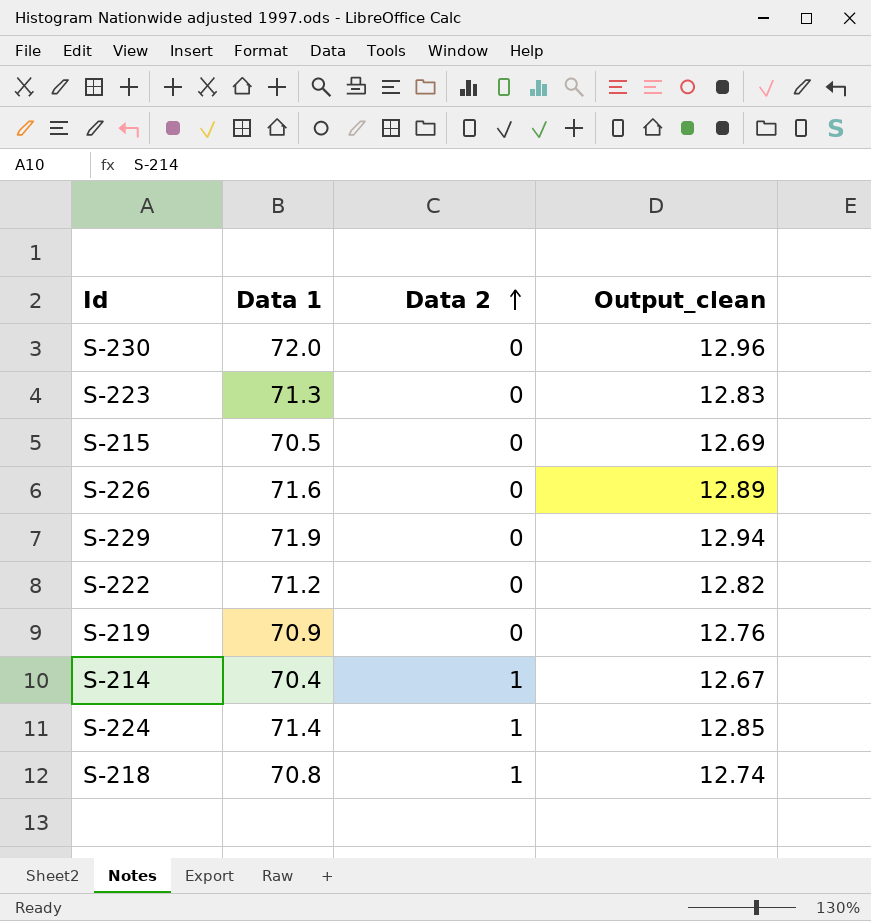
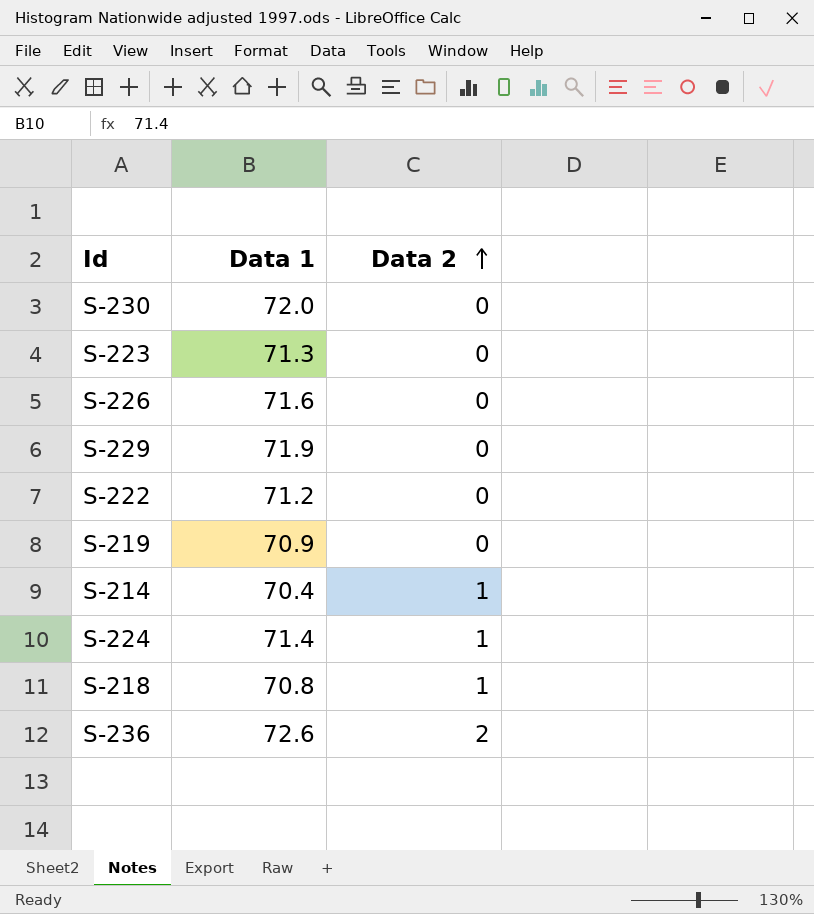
column Output_clean | formula: [Data 1] * 0.18 -> none
row S-215: 70.5 | 0 | 12.69 -> none
row S-236: none -> 72.6 | 2

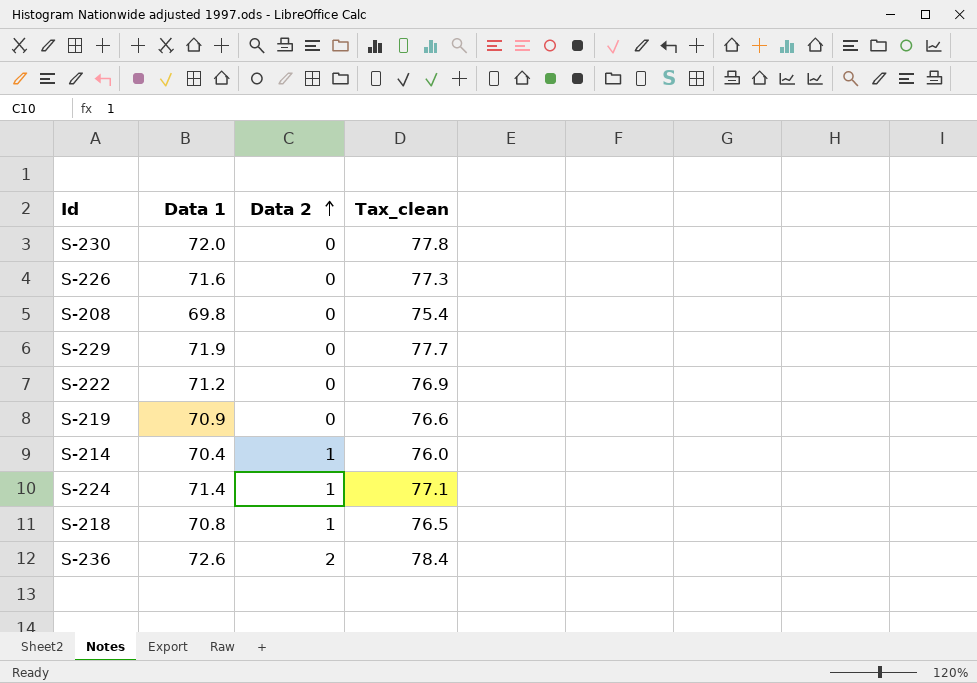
column Tax_clean | formula: none -> [Data 1] * 1.08
row S-223: 71.3 | 0 -> none
row S-208: none -> 69.8 | 0 | 75.4

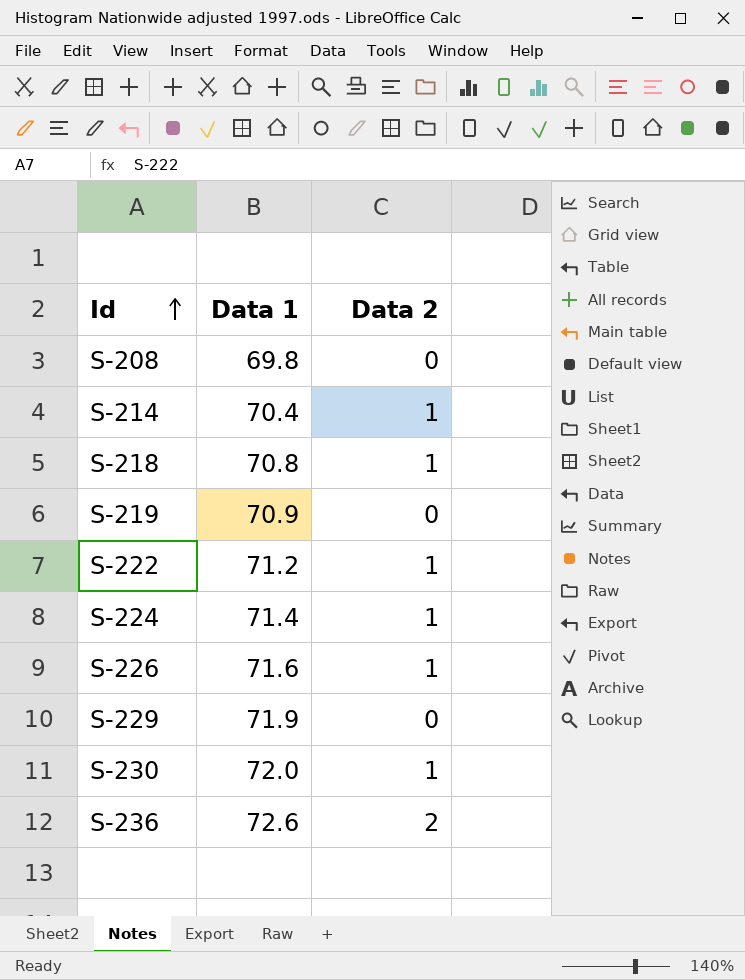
row order: Data 2 ascending -> Id ascending
column Tax_clean | formula: [Data 1] * 1.08 -> none
S-222 | Data 2: 0 -> 1
S-226 | Data 2: 0 -> 1
S-230 | Data 2: 0 -> 1

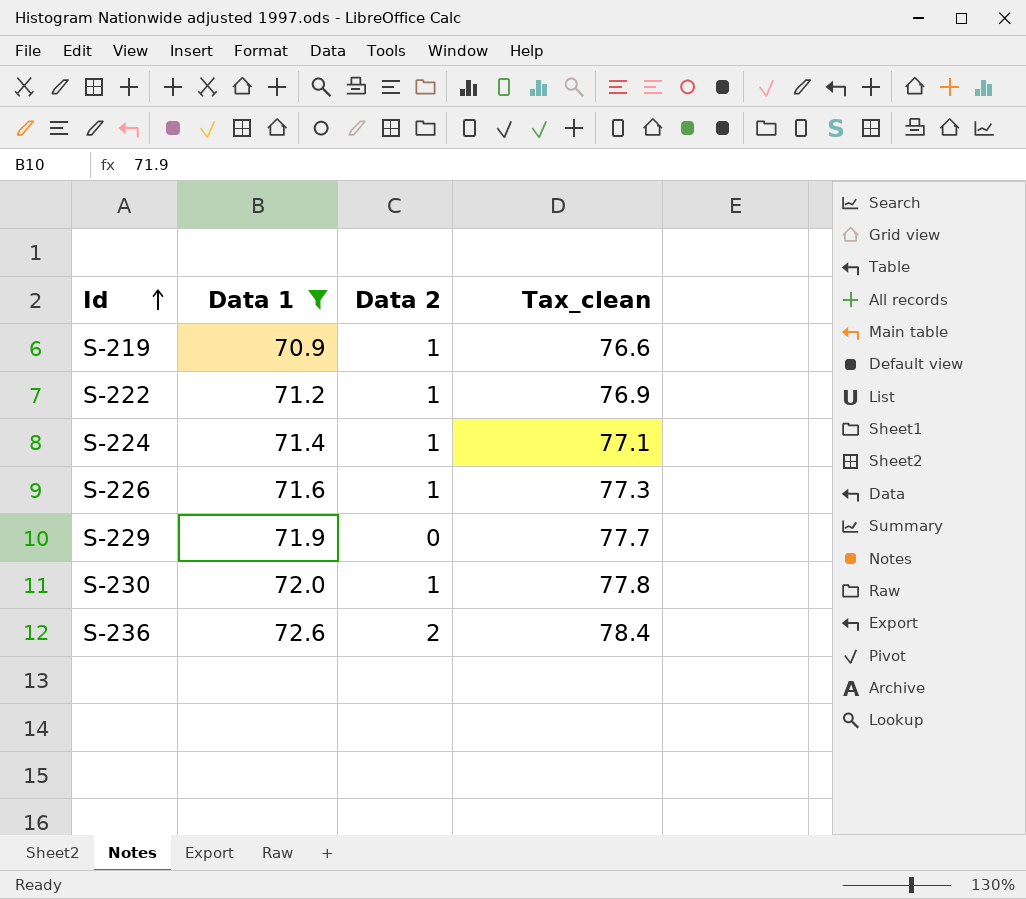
filter: none -> Data 1 >= 70.9
column Tax_clean | formula: none -> [Data 1] * 1.08
S-219 | Data 2: 0 -> 1

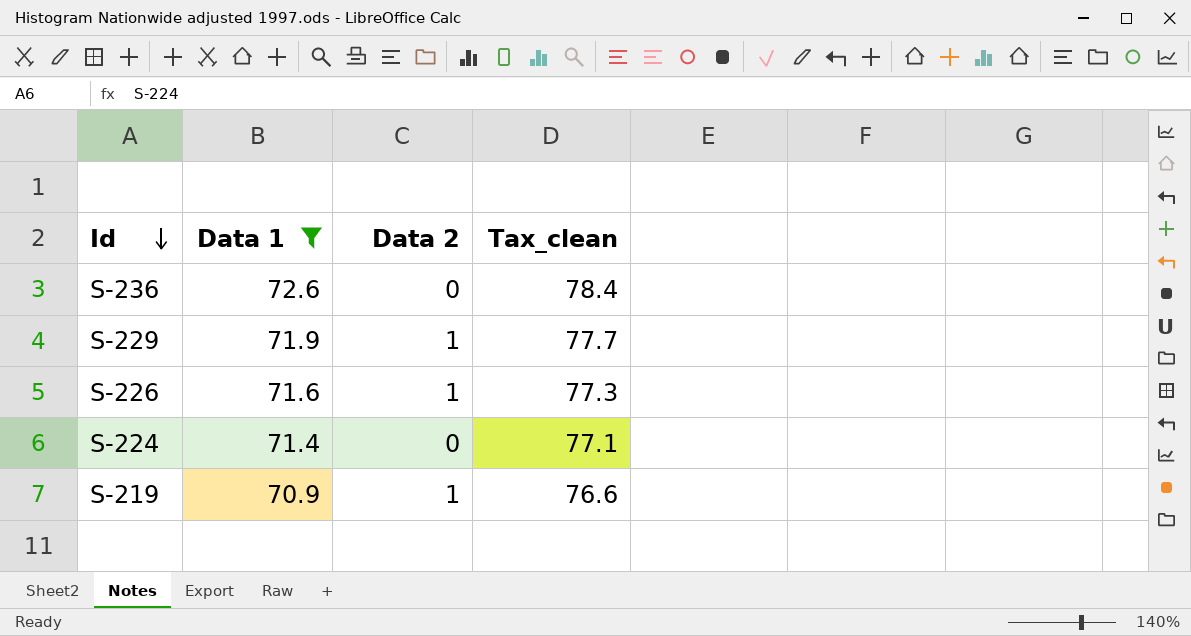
row order: Id ascending -> Id descending
row S-222: 71.2 | 1 | 76.9 -> none
row S-230: 72.0 | 1 | 77.8 -> none
S-236 | Data 2: 2 -> 0
S-229 | Data 2: 0 -> 1
S-224 | Data 2: 1 -> 0

